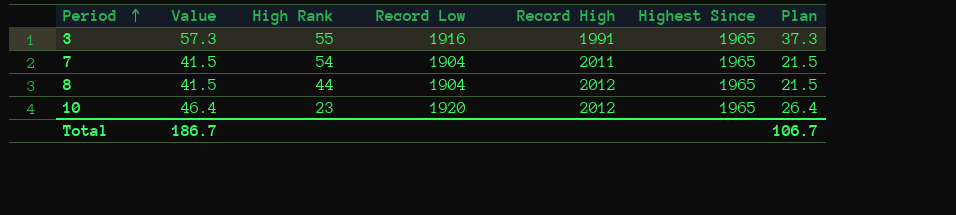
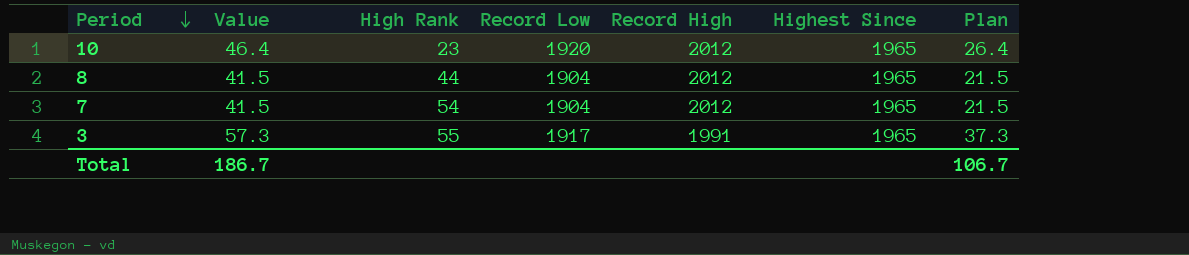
row order: Period ascending -> Period descending
7 | Record High: 2011 -> 2012
3 | Record Low: 1916 -> 1917

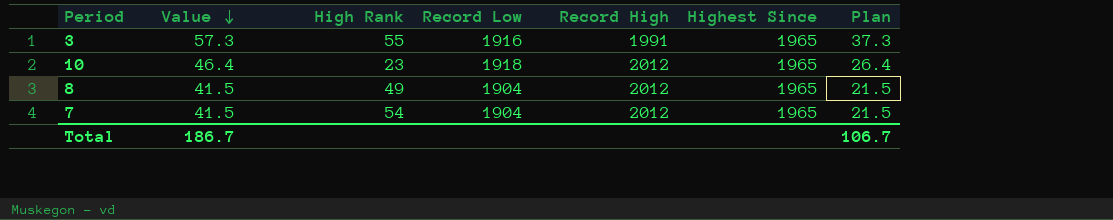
row order: Period descending -> Value descending
3 | Record Low: 1917 -> 1916
10 | Record Low: 1920 -> 1918
8 | High Rank: 44 -> 49

